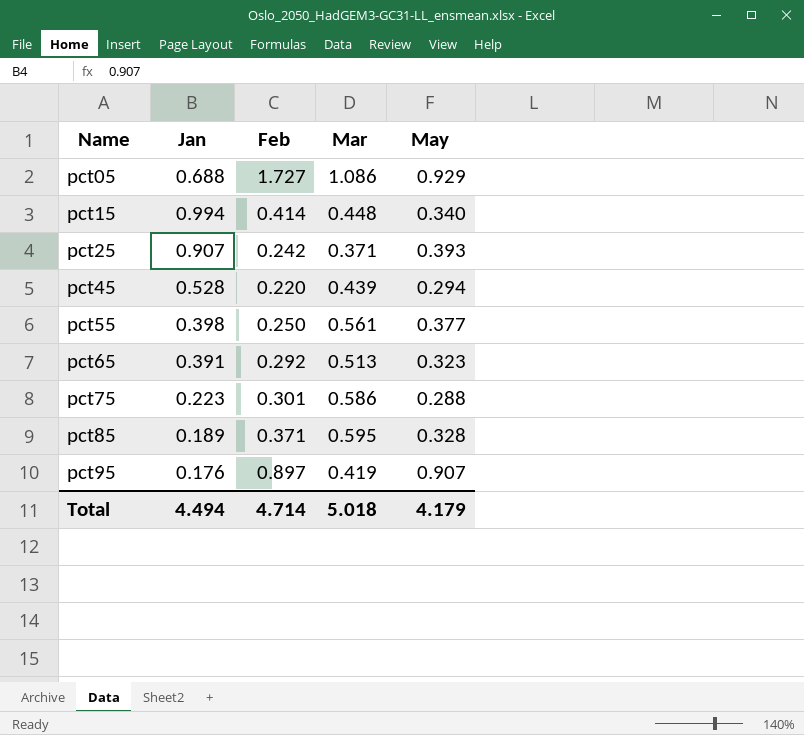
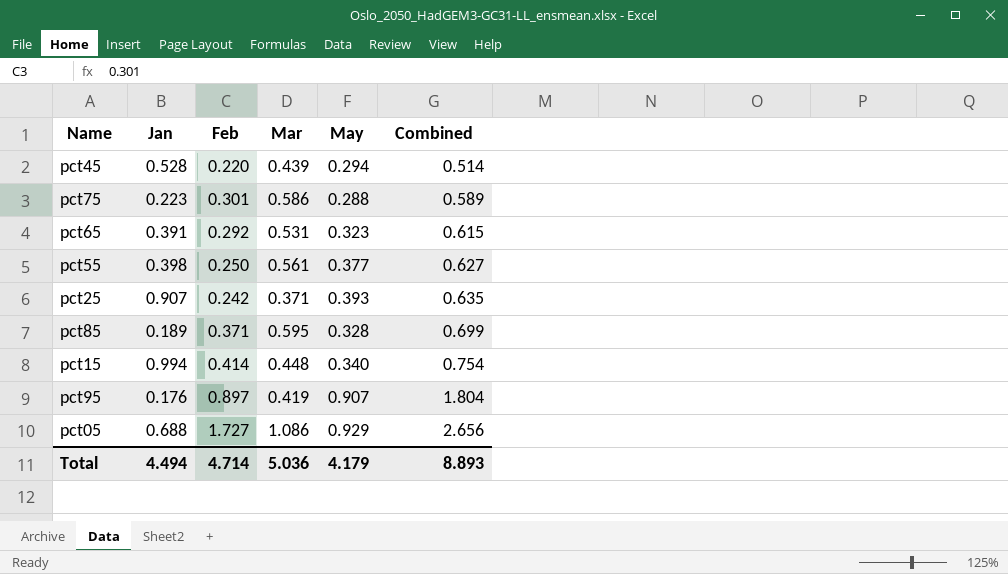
row order: Name ascending -> Combined ascending
column Combined | formula: none -> [Feb] + [May]
pct65 | Mar: 0.513 -> 0.531
Total | Mar: 5.018 -> 5.036

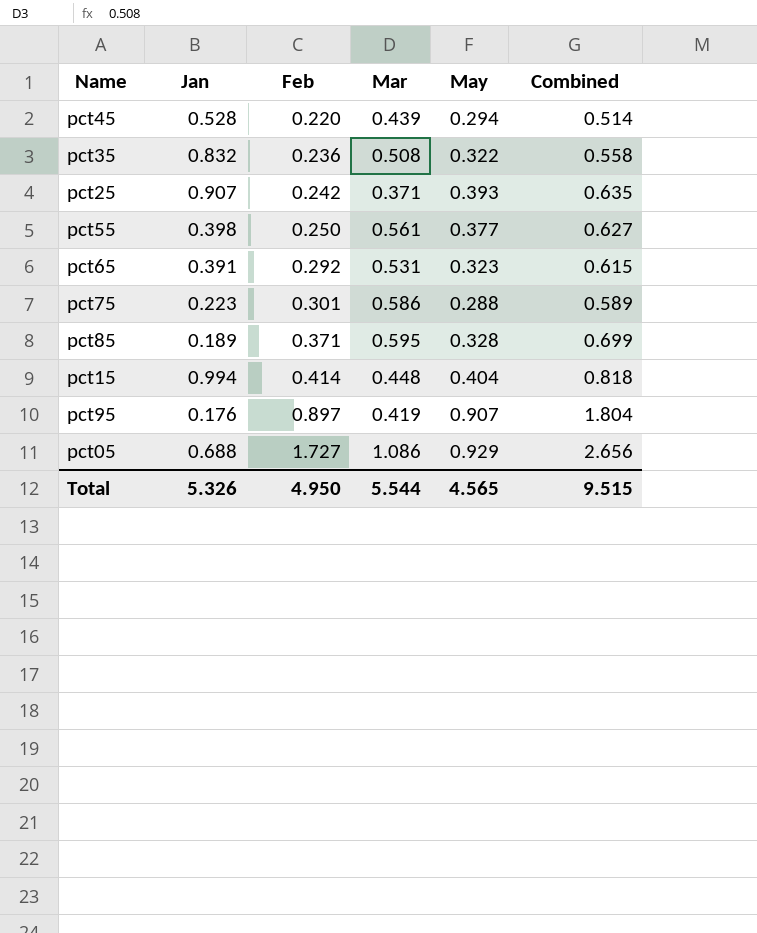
row order: Combined ascending -> Feb ascending
row pct35: none -> 0.832 | 0.236 | 0.508 | 0.322 | 0.558
pct15 | May: 0.340 -> 0.404
pct15 | Combined: 0.754 -> 0.818
Total | Jan: 4.494 -> 5.326
Total | Feb: 4.714 -> 4.950
Total | Mar: 5.036 -> 5.544
Total | May: 4.179 -> 4.565
Total | Combined: 8.893 -> 9.515

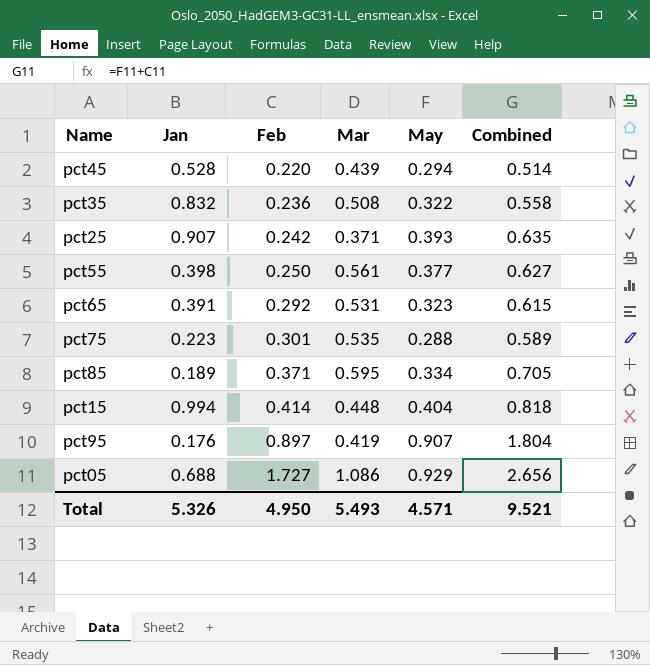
pct75 | Mar: 0.586 -> 0.535
pct85 | May: 0.328 -> 0.334
pct85 | Combined: 0.699 -> 0.705
Total | Mar: 5.544 -> 5.493
Total | May: 4.565 -> 4.571
Total | Combined: 9.515 -> 9.521

